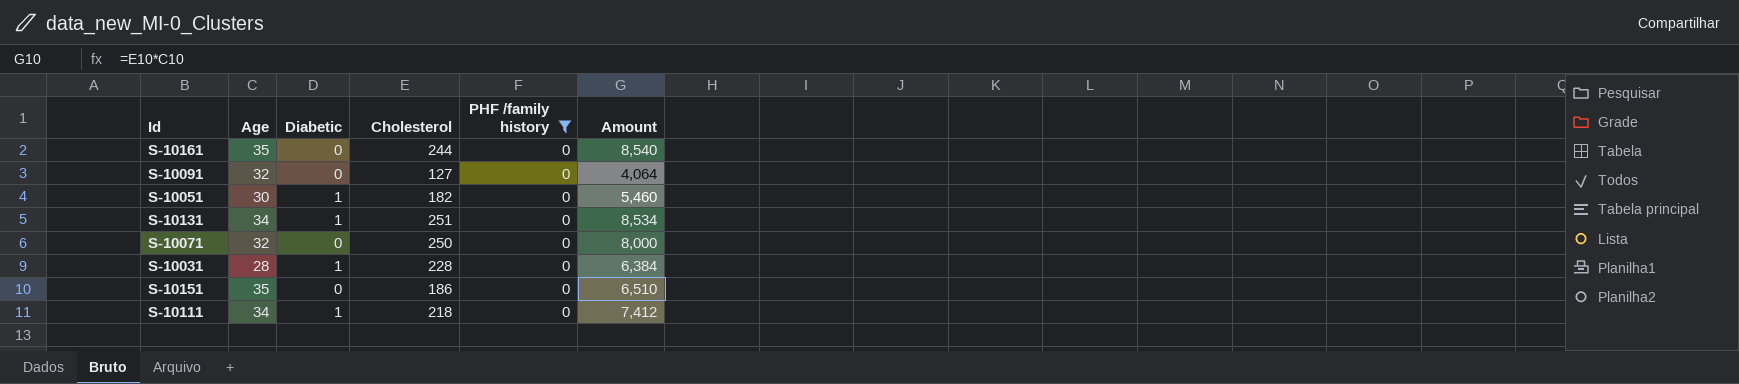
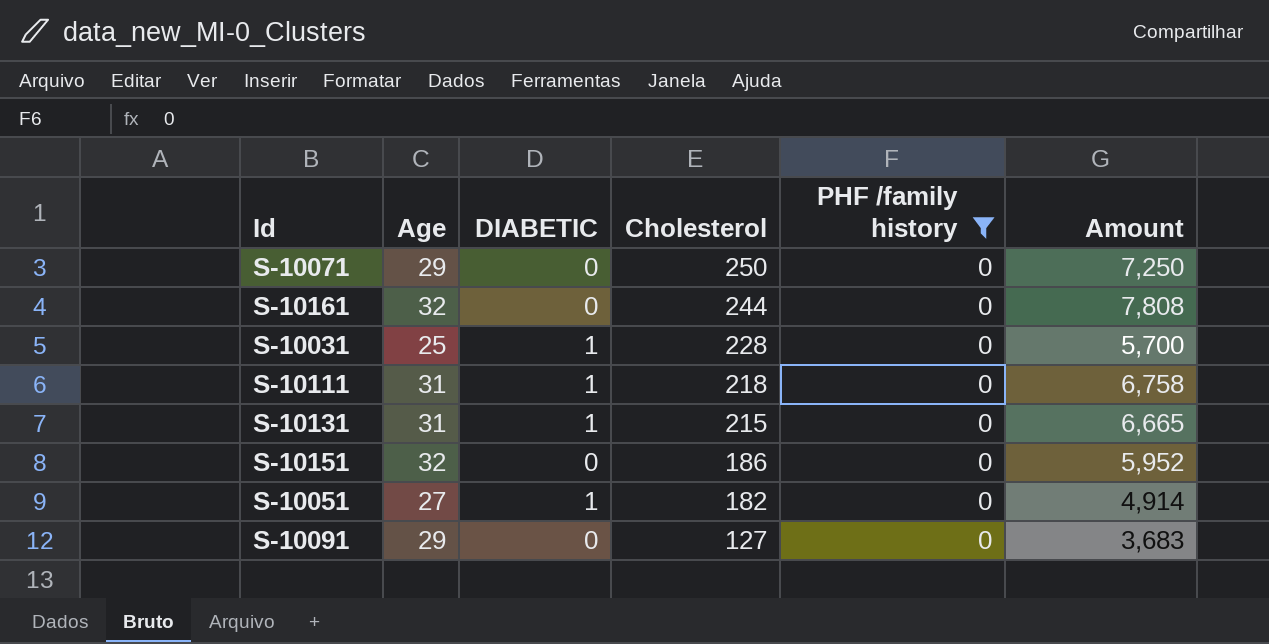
row order: none -> Cholesterol descending
column name: Diabetic -> DIABETIC
S-10071 | Age: 32 -> 29
S-10071 | Amount: 8,000 -> 7,250
S-10161 | Age: 35 -> 32
S-10161 | Amount: 8,540 -> 7,808
S-10031 | Age: 28 -> 25
S-10031 | Amount: 6,384 -> 5,700
S-10111 | Age: 34 -> 31
S-10111 | Amount: 7,412 -> 6,758
S-10131 | Age: 34 -> 31
S-10131 | Cholesterol: 251 -> 215
S-10131 | Amount: 8,534 -> 6,665
S-10151 | Age: 35 -> 32
S-10151 | Amount: 6,510 -> 5,952
S-10051 | Age: 30 -> 27
S-10051 | Amount: 5,460 -> 4,914
S-10091 | Age: 32 -> 29
S-10091 | Amount: 4,064 -> 3,683

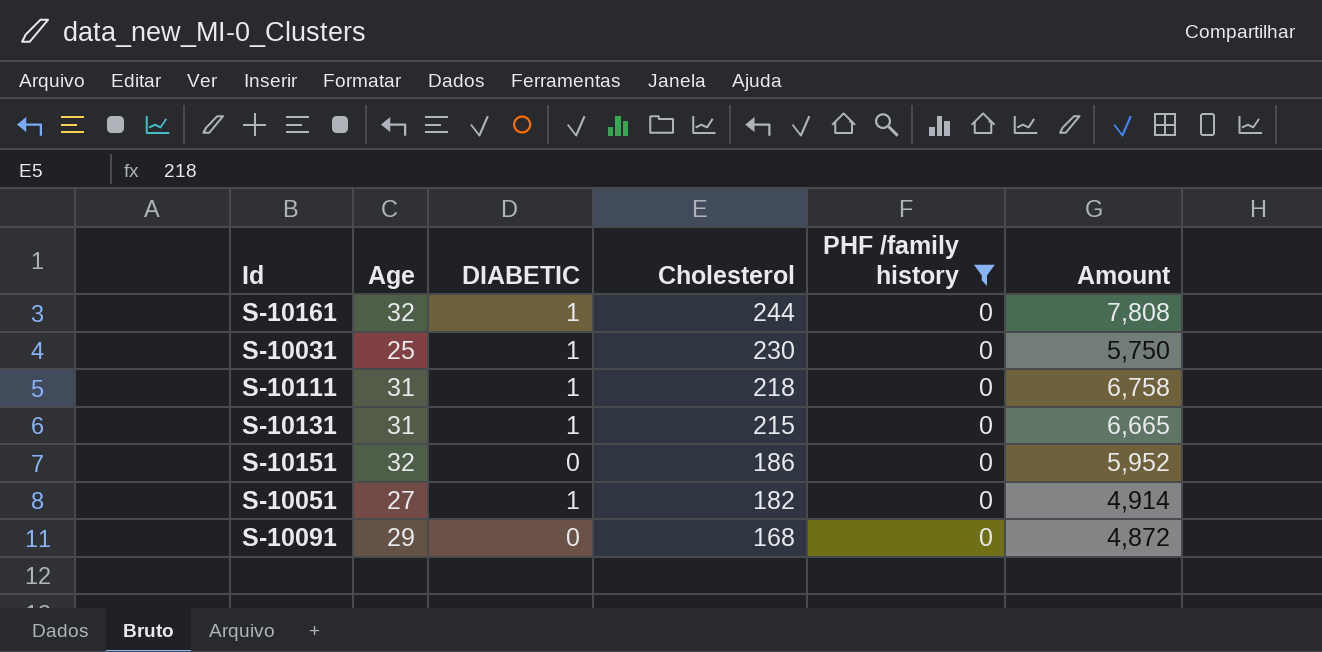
row S-10071: 29 | 0 | 250 | 0 | 7,250 -> none
S-10161 | DIABETIC: 0 -> 1
S-10031 | Cholesterol: 228 -> 230
S-10031 | Amount: 5,700 -> 5,750
S-10091 | Cholesterol: 127 -> 168
S-10091 | Amount: 3,683 -> 4,872

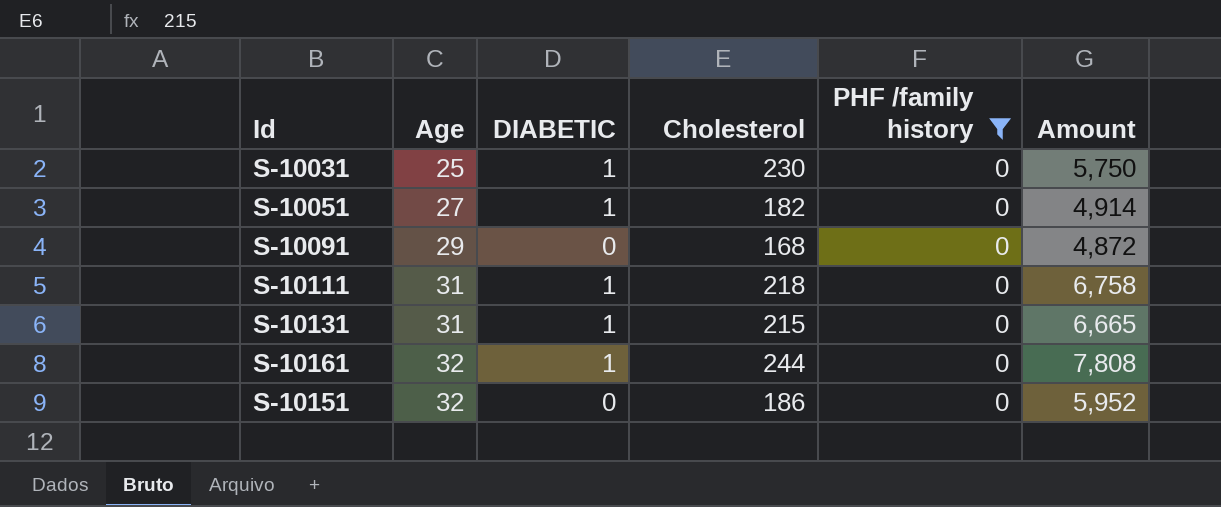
row order: Cholesterol descending -> Age ascending

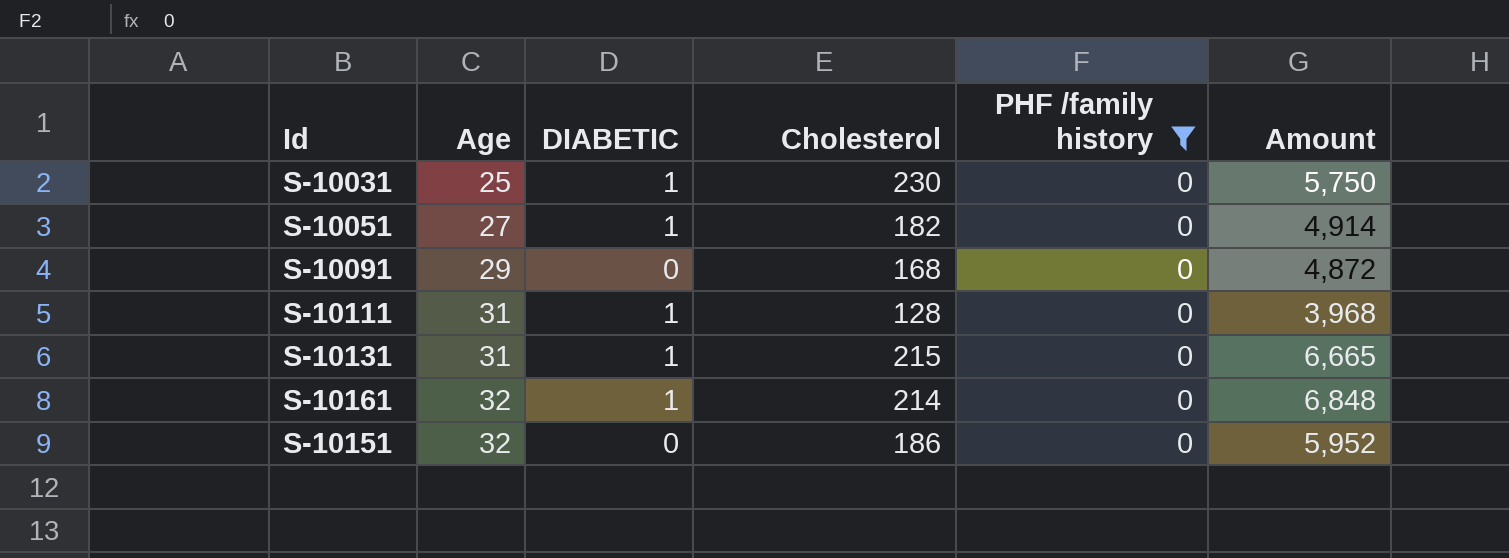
S-10111 | Cholesterol: 218 -> 128
S-10111 | Amount: 6,758 -> 3,968
S-10161 | Cholesterol: 244 -> 214
S-10161 | Amount: 7,808 -> 6,848

